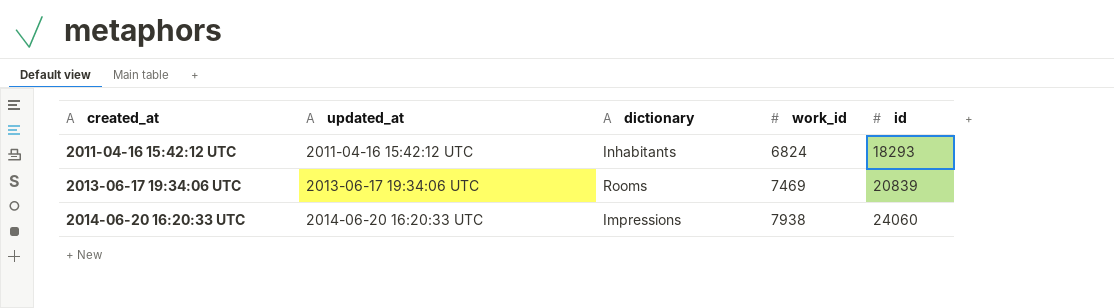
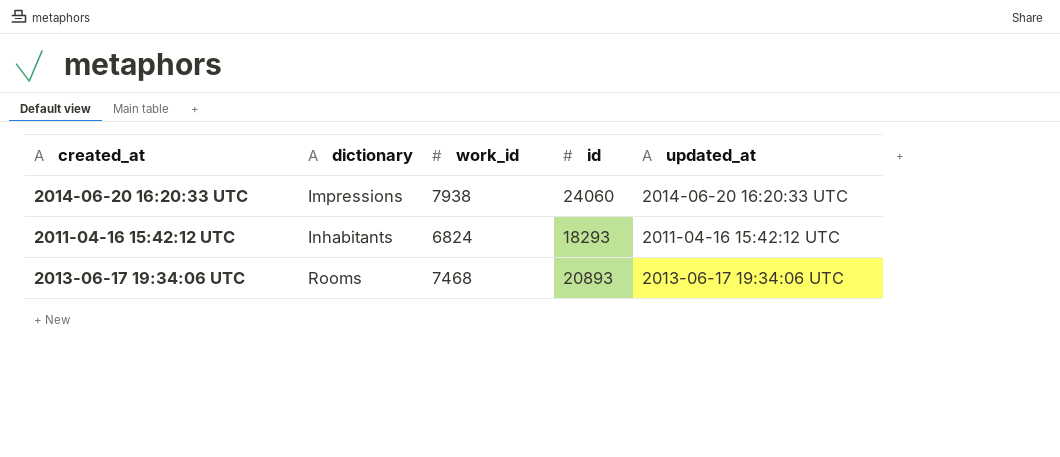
row order: created_at ascending -> dictionary ascending
column updated_at | position: 2 -> 5
2013-06-17 19:34:06 UTC | work_id: 7469 -> 7468
2013-06-17 19:34:06 UTC | id: 20839 -> 20893

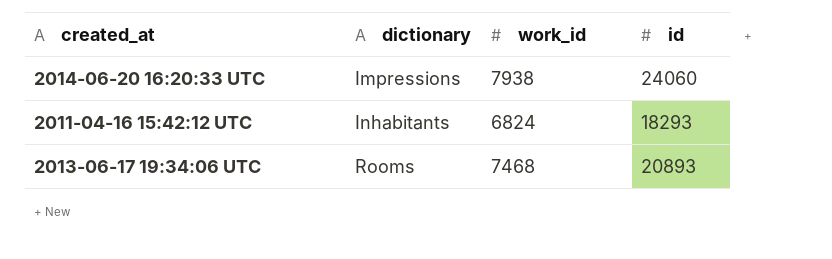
column updated_at | position: 5 -> none

